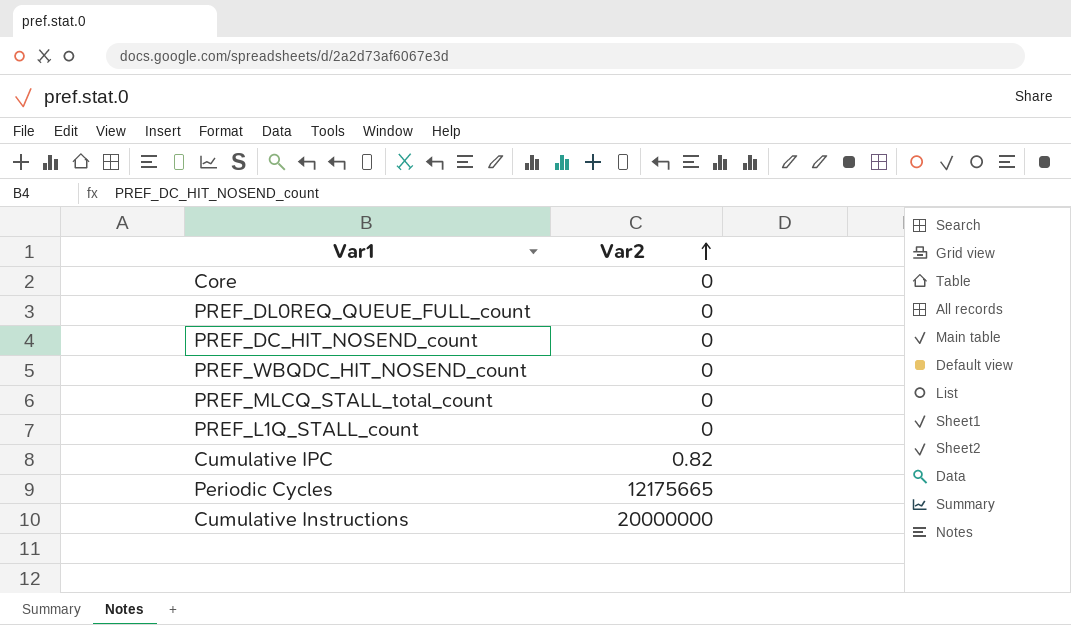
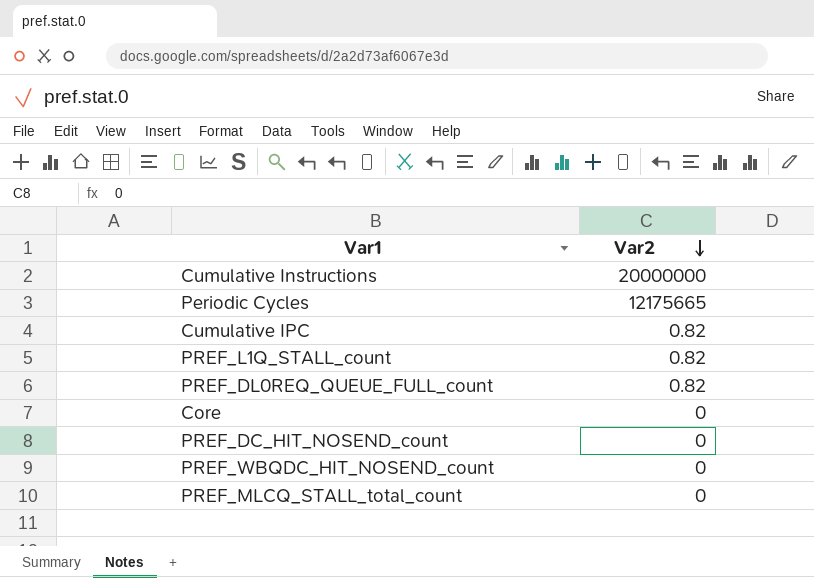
row order: Var2 ascending -> Var2 descending
PREF_L1Q_STALL_count | Var2: 0 -> 0.82
PREF_DL0REQ_QUEUE_FULL_count | Var2: 0 -> 0.82

